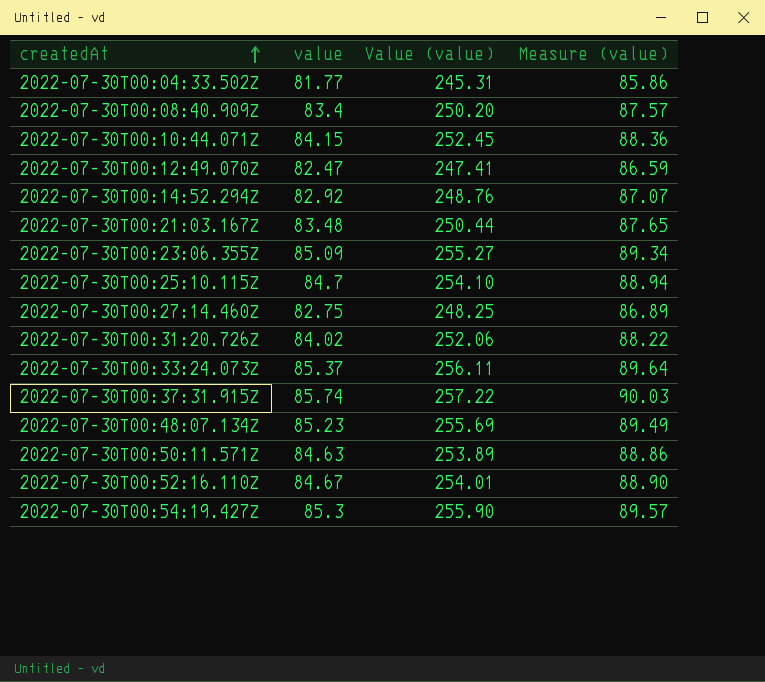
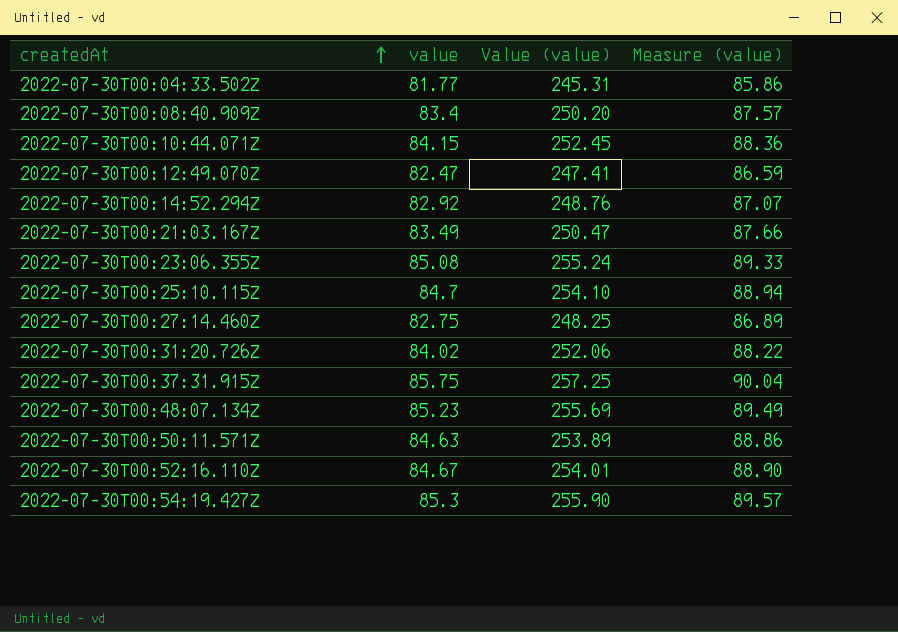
row 2022-07-30T00:33:24.073Z: 85.37 | 256.11 | 89.64 -> none
2022-07-30T00:21:03.167Z | value: 83.48 -> 83.49
2022-07-30T00:21:03.167Z | Value (value): 250.44 -> 250.47
2022-07-30T00:21:03.167Z | Measure (value): 87.65 -> 87.66
2022-07-30T00:23:06.355Z | value: 85.09 -> 85.08
2022-07-30T00:23:06.355Z | Value (value): 255.27 -> 255.24
2022-07-30T00:23:06.355Z | Measure (value): 89.34 -> 89.33
2022-07-30T00:37:31.915Z | value: 85.74 -> 85.75
2022-07-30T00:37:31.915Z | Value (value): 257.22 -> 257.25
2022-07-30T00:37:31.915Z | Measure (value): 90.03 -> 90.04

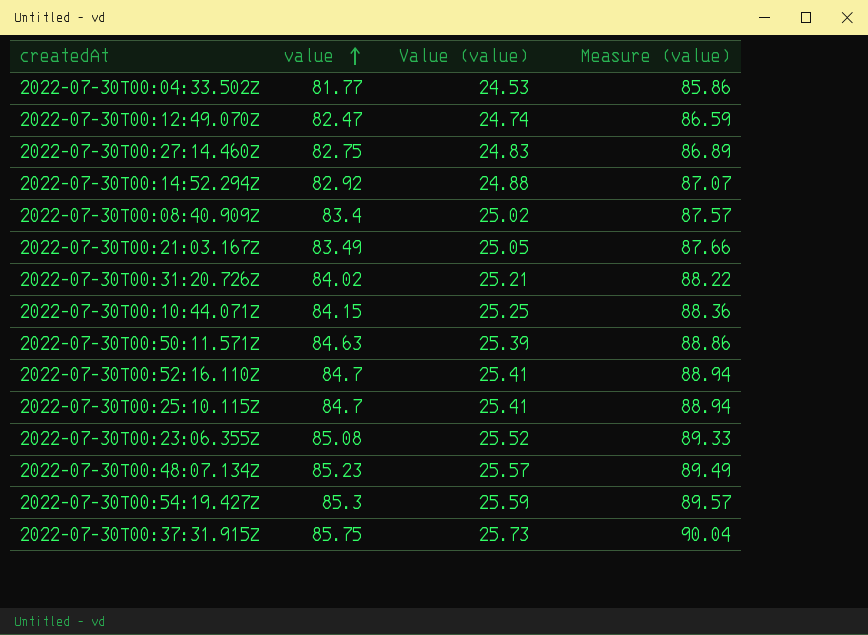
row order: createdAt ascending -> value ascending
column Value (value) | formula: [value] * 3 -> [value] * 0.3
2022-07-30T00:52:16.110Z | value: 84.67 -> 84.7
2022-07-30T00:52:16.110Z | Measure (value): 88.90 -> 88.94

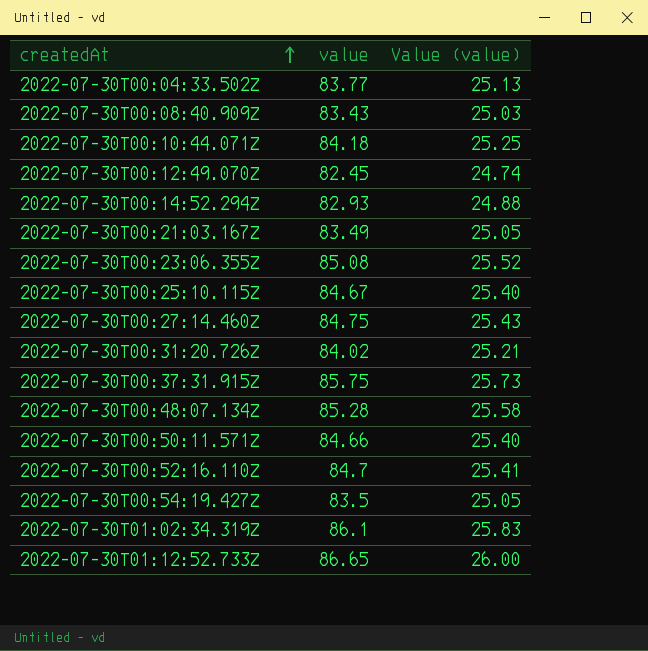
row order: value ascending -> createdAt ascending
column Measure (value) | formula: [value] * 1.05 -> none
2022-07-30T00:04:33.502Z | value: 81.77 -> 83.77
2022-07-30T00:04:33.502Z | Value (value): 24.53 -> 25.13
2022-07-30T00:08:40.909Z | value: 83.4 -> 83.43
2022-07-30T00:08:40.909Z | Value (value): 25.02 -> 25.03
2022-07-30T00:10:44.071Z | value: 84.15 -> 84.18
2022-07-30T00:12:49.070Z | value: 82.47 -> 82.45
2022-07-30T00:14:52.294Z | value: 82.92 -> 82.93
2022-07-30T00:25:10.115Z | value: 84.7 -> 84.67
2022-07-30T00:25:10.115Z | Value (value): 25.41 -> 25.40
2022-07-30T00:27:14.460Z | value: 82.75 -> 84.75
2022-07-30T00:27:14.460Z | Value (value): 24.83 -> 25.43
2022-07-30T00:48:07.134Z | value: 85.23 -> 85.28
2022-07-30T00:48:07.134Z | Value (value): 25.57 -> 25.58
2022-07-30T00:50:11.571Z | value: 84.63 -> 84.66
2022-07-30T00:50:11.571Z | Value (value): 25.39 -> 25.40
2022-07-30T00:54:19.427Z | value: 85.3 -> 83.5
2022-07-30T00:54:19.427Z | Value (value): 25.59 -> 25.05
row 2022-07-30T01:02:34.319Z: none -> 86.1 | 25.83
row 2022-07-30T01:12:52.733Z: none -> 86.65 | 26.00

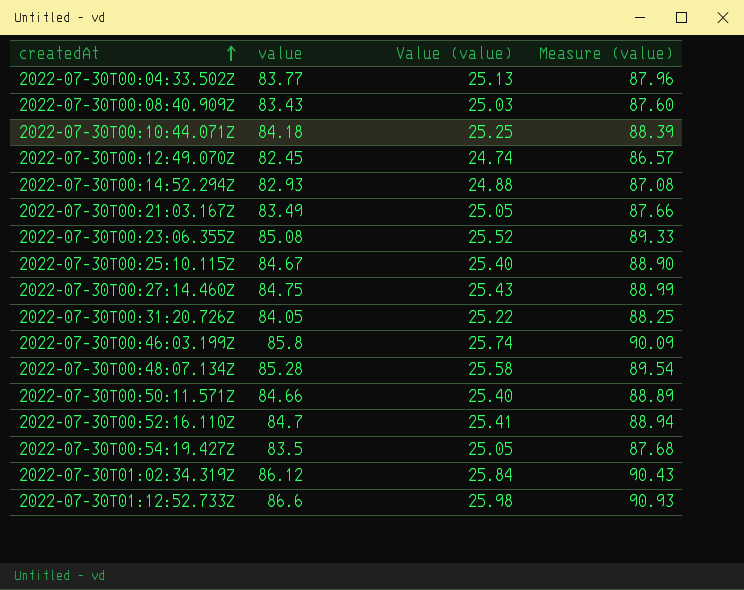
column Measure (value) | formula: none -> [value] * 1.05
row 2022-07-30T00:37:31.915Z: 85.75 | 25.73 -> none
2022-07-30T00:31:20.726Z | value: 84.02 -> 84.05
2022-07-30T00:31:20.726Z | Value (value): 25.21 -> 25.22
row 2022-07-30T00:46:03.199Z: none -> 85.8 | 25.74 | 90.09
2022-07-30T01:02:34.319Z | value: 86.1 -> 86.12
2022-07-30T01:02:34.319Z | Value (value): 25.83 -> 25.84
2022-07-30T01:12:52.733Z | value: 86.65 -> 86.6
2022-07-30T01:12:52.733Z | Value (value): 26.00 -> 25.98

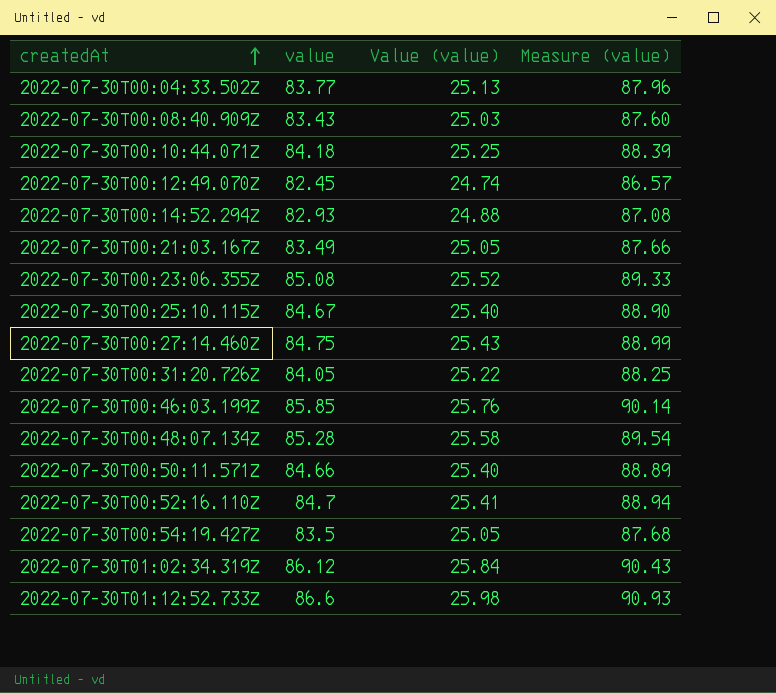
2022-07-30T00:46:03.199Z | value: 85.8 -> 85.85
2022-07-30T00:46:03.199Z | Value (value): 25.74 -> 25.76
2022-07-30T00:46:03.199Z | Measure (value): 90.09 -> 90.14

